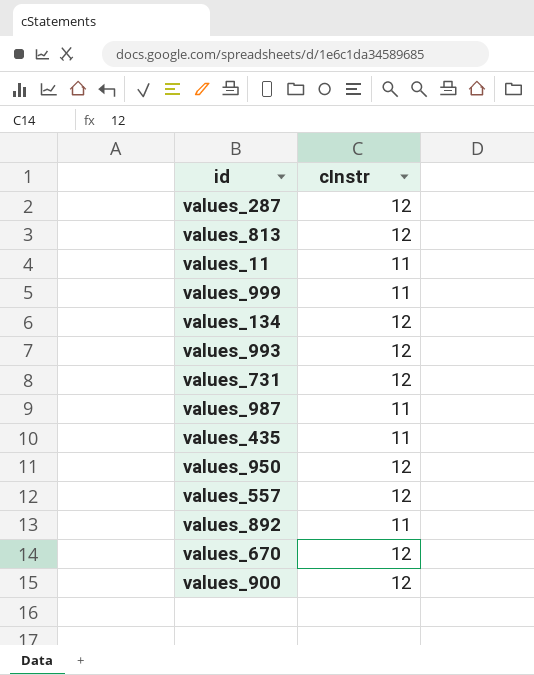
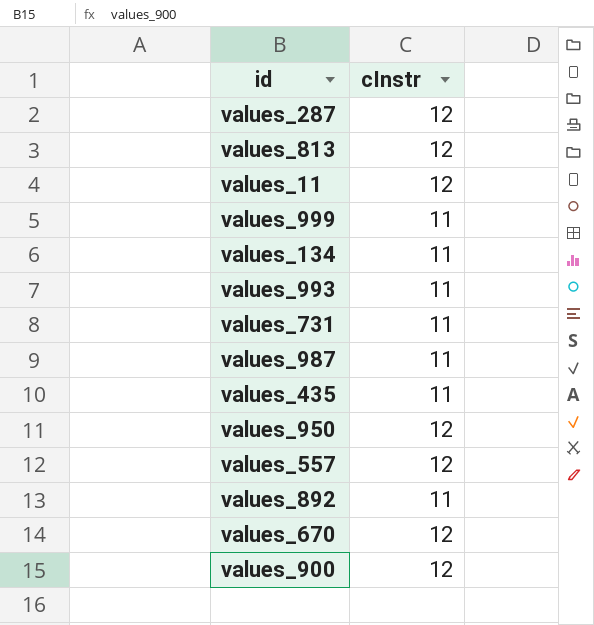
values_11 | cInstr: 11 -> 12
values_134 | cInstr: 12 -> 11
values_993 | cInstr: 12 -> 11
values_731 | cInstr: 12 -> 11

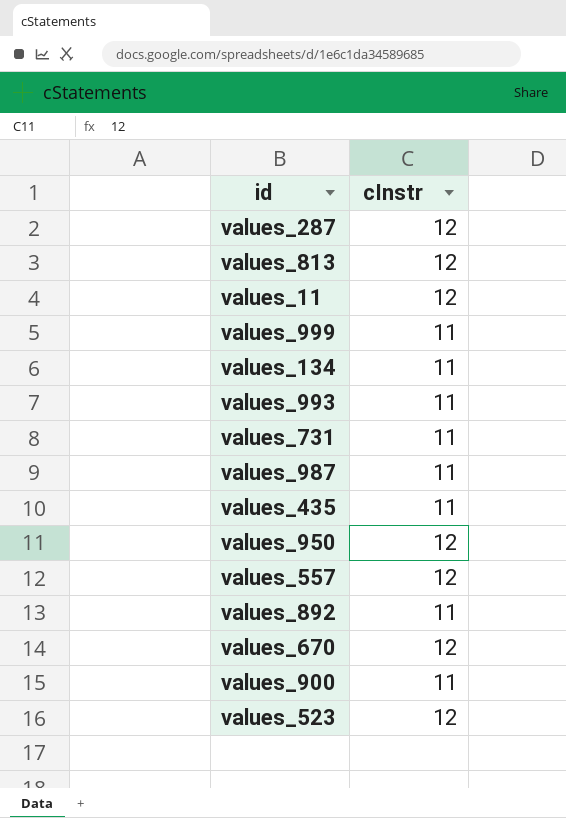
values_900 | cInstr: 12 -> 11
row values_523: none -> 12

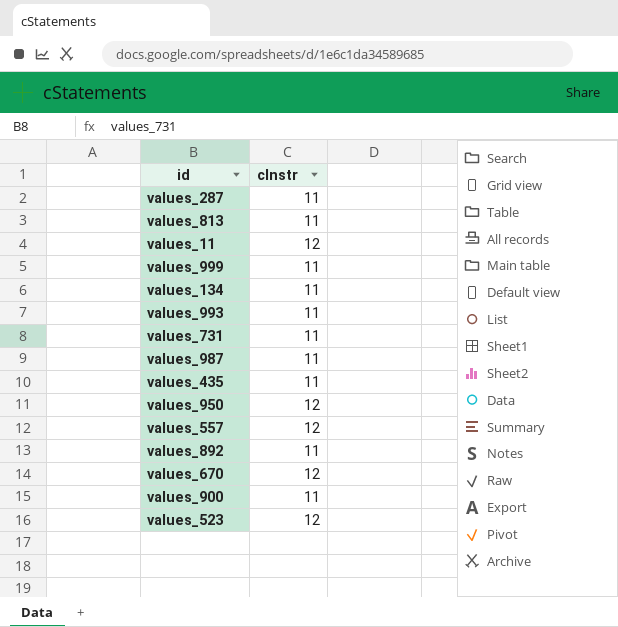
values_287 | cInstr: 12 -> 11
values_813 | cInstr: 12 -> 11

